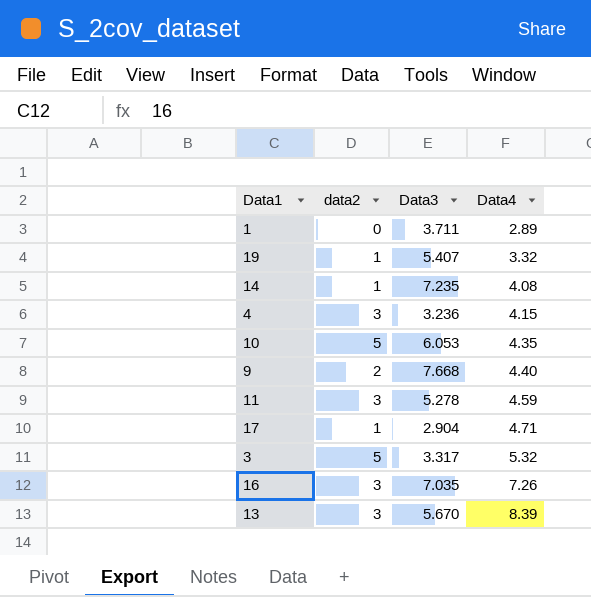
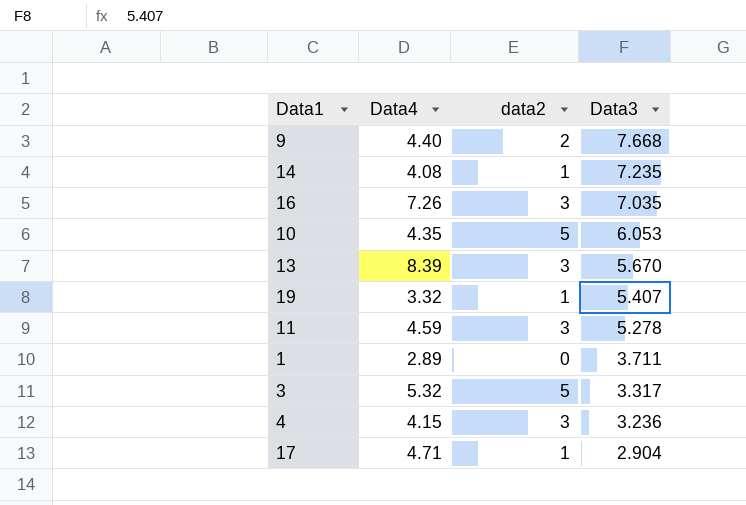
row order: Data4 ascending -> Data3 descending
column Data4 | position: 4 -> 2

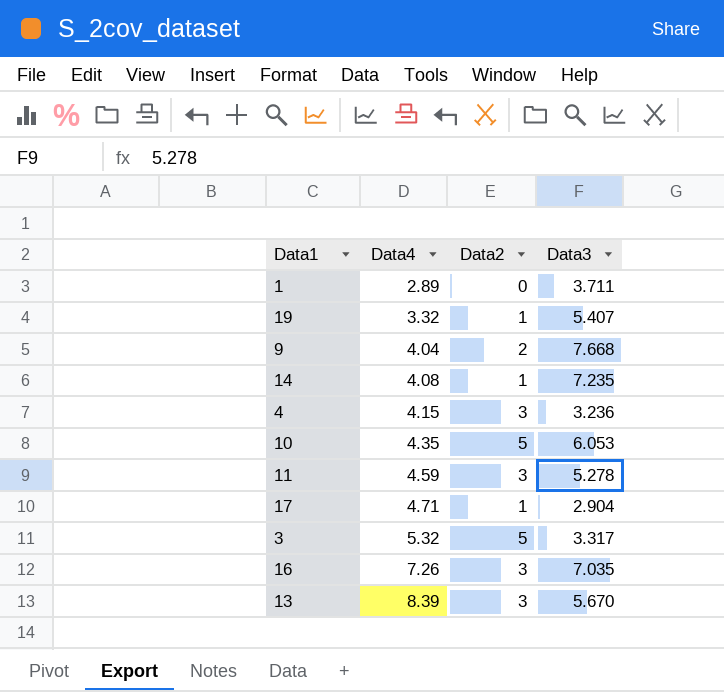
row order: Data3 descending -> Data4 ascending
column name: data2 -> Data2
9 | Data4: 4.40 -> 4.04

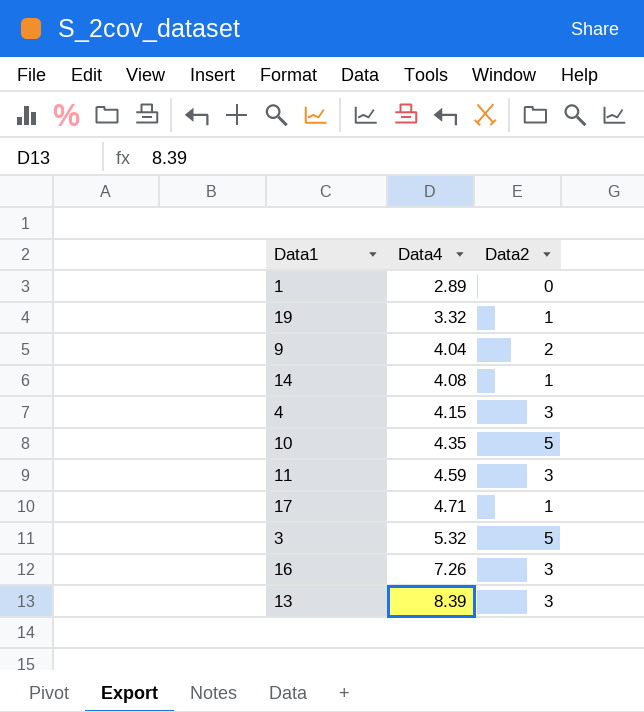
column Data3 | position: 4 -> none

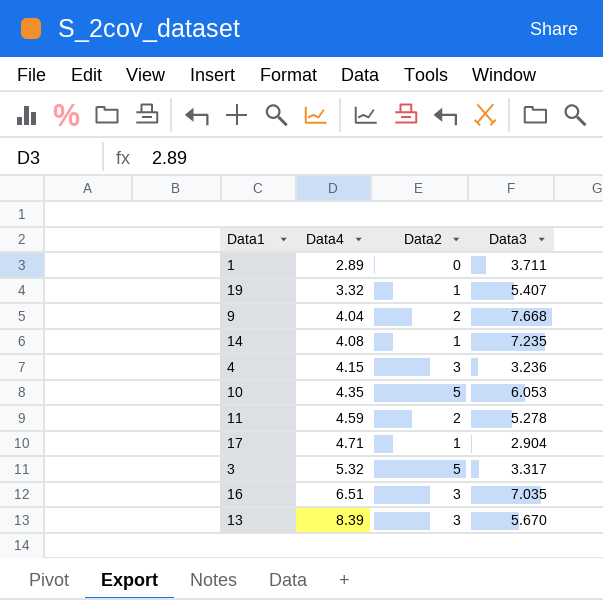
column Data3 | position: none -> 4
11 | Data2: 3 -> 2
16 | Data4: 7.26 -> 6.51

